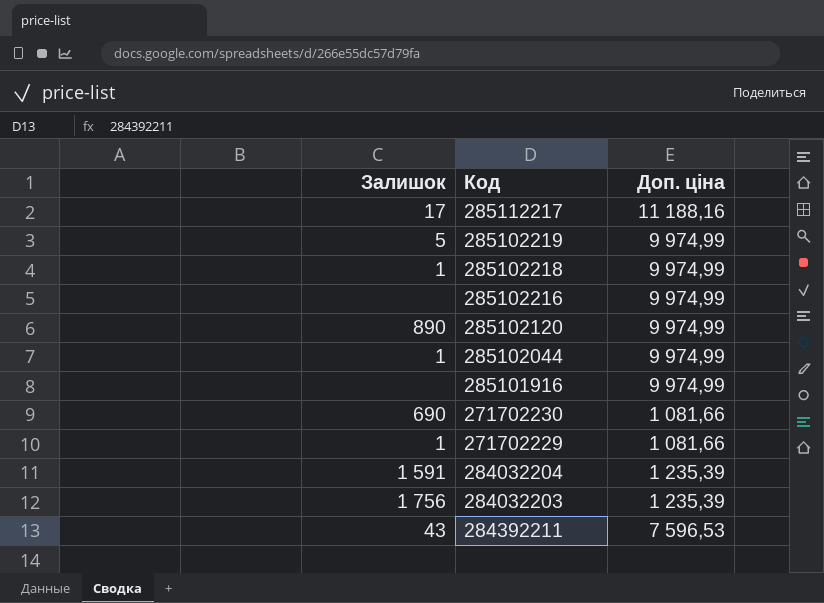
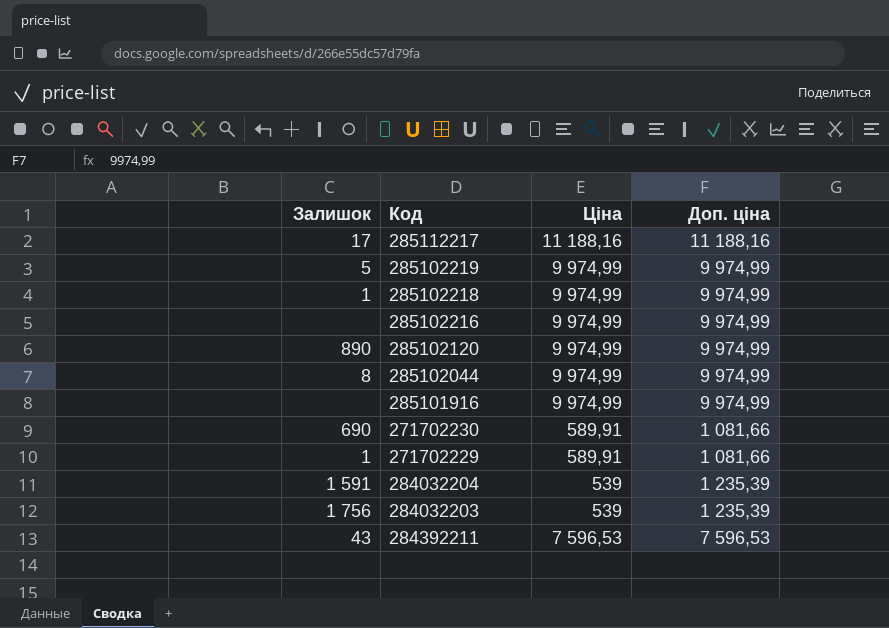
column Ціна | position: none -> 3
285102044 | Залишок: 1 -> 8

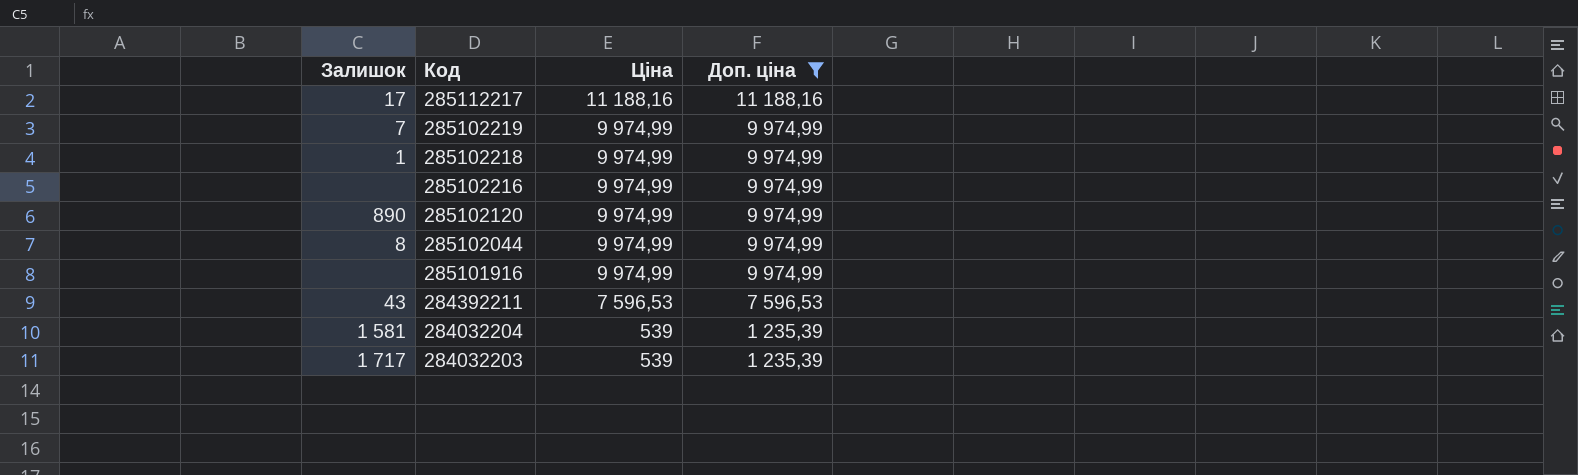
filter: none -> Доп. ціна != 1 081,66
row order: none -> Код descending
285102219 | Залишок: 5 -> 7
284032204 | Залишок: 1 591 -> 1 581
284032203 | Залишок: 1 756 -> 1 717

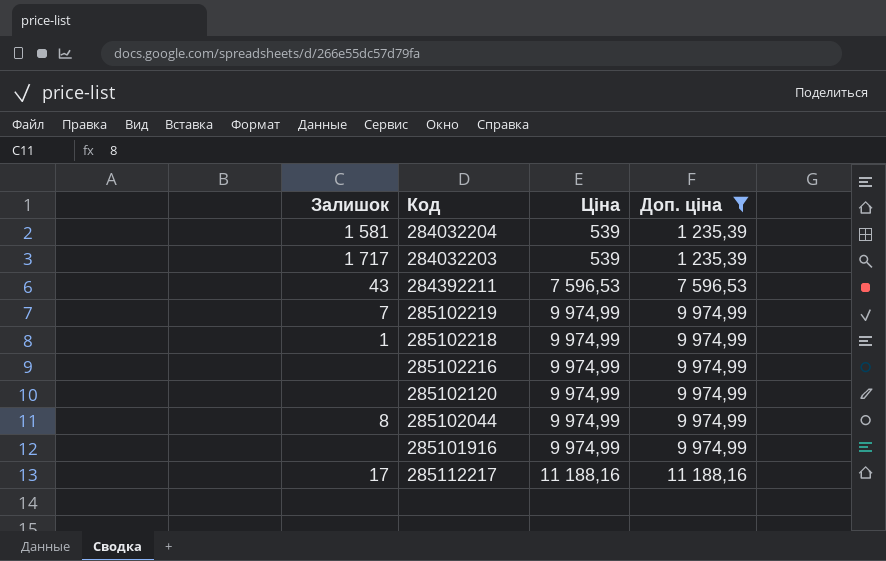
row order: Код descending -> Ціна ascending
285102120 | Залишок: 890 -> none

